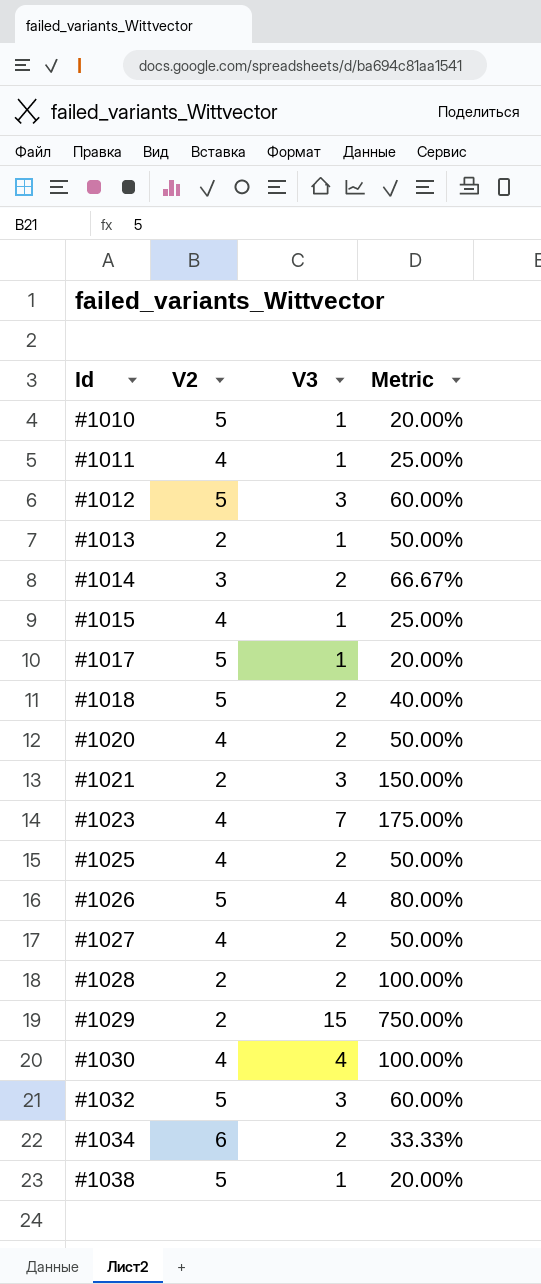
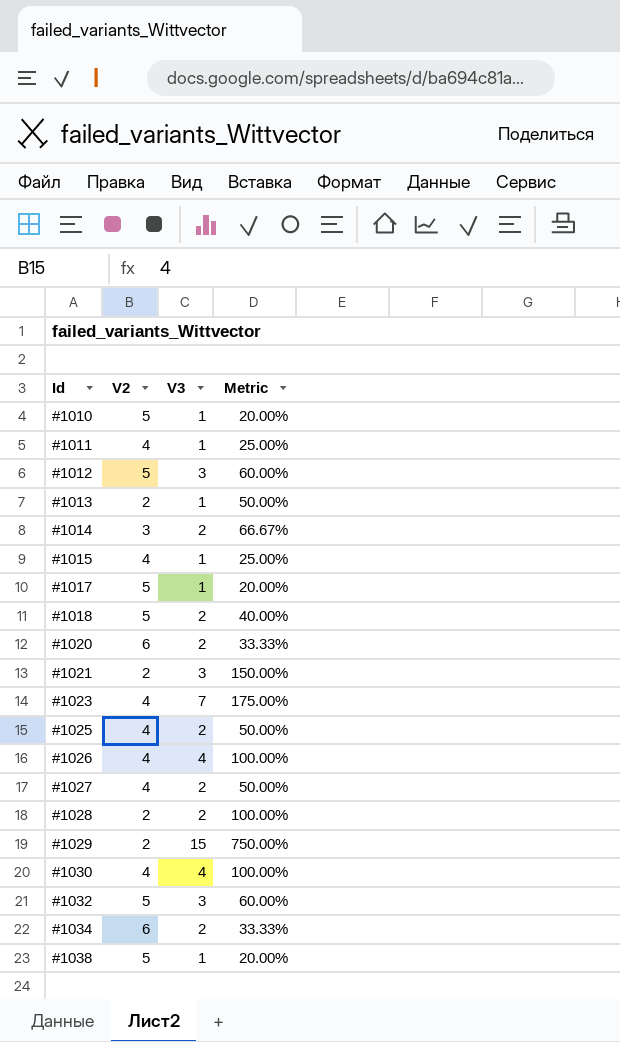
#1020 | V2: 4 -> 6
#1020 | Metric: 50.00% -> 33.33%
#1026 | V2: 5 -> 4
#1026 | Metric: 80.00% -> 100.00%

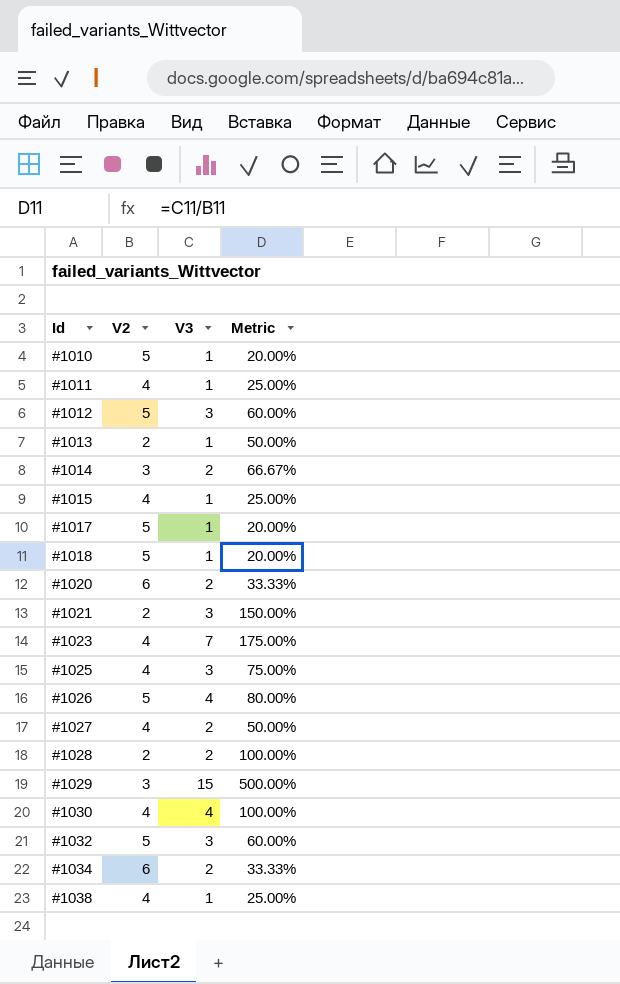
#1018 | V3: 2 -> 1
#1018 | Metric: 40.00% -> 20.00%
#1025 | V3: 2 -> 3
#1025 | Metric: 50.00% -> 75.00%
#1026 | V2: 4 -> 5
#1026 | Metric: 100.00% -> 80.00%
#1029 | V2: 2 -> 3
#1029 | Metric: 750.00% -> 500.00%
#1038 | V2: 5 -> 4
#1038 | Metric: 20.00% -> 25.00%

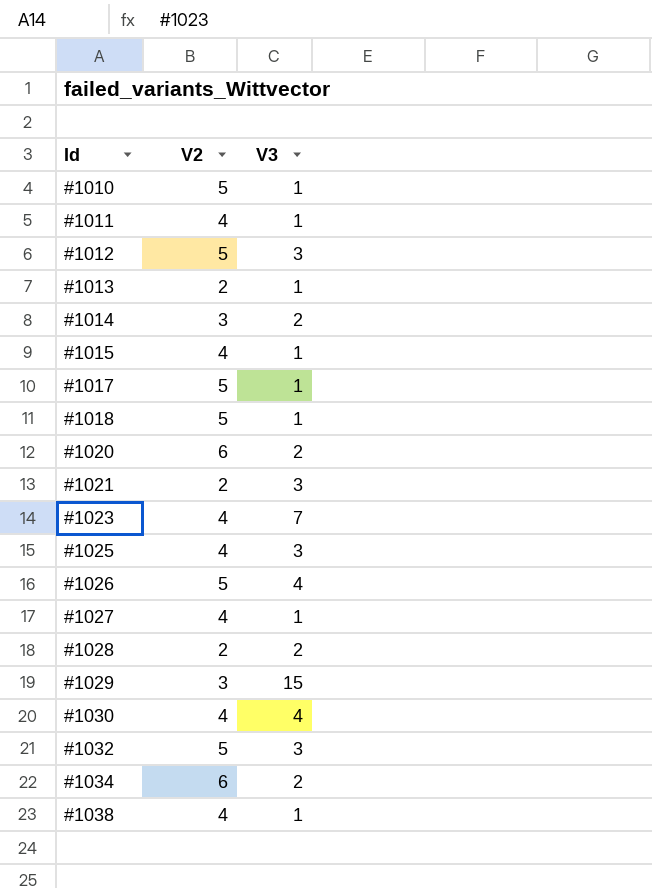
column Metric | formula: [V3] / [V2] -> none
#1027 | V3: 2 -> 1

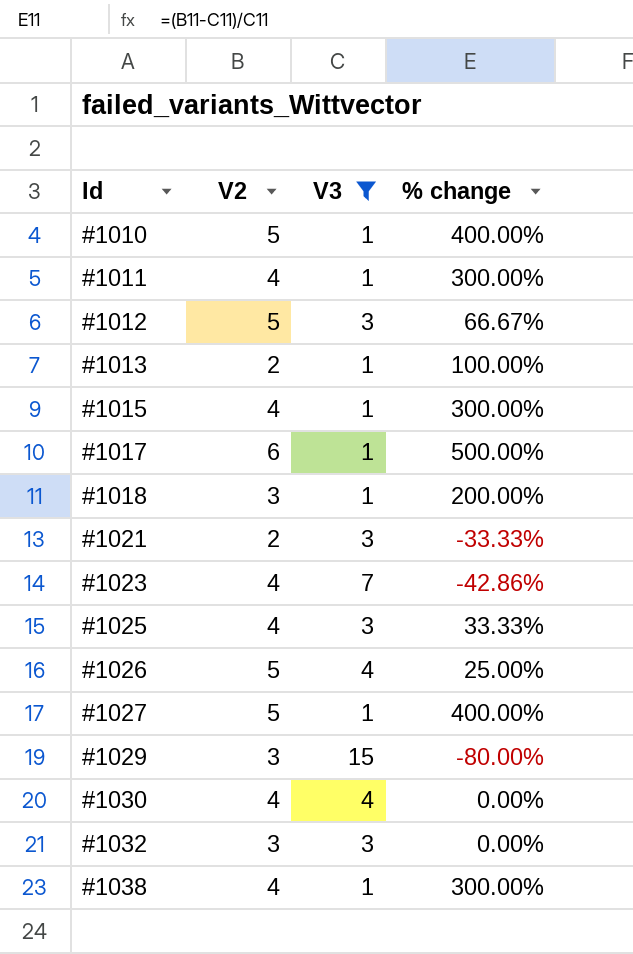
filter: none -> V3 != 2
column % change | formula: none -> ([V2] - [V3]) / [V3]
#1017 | V2: 5 -> 6
#1018 | V2: 5 -> 3
#1027 | V2: 4 -> 5
#1032 | V2: 5 -> 3

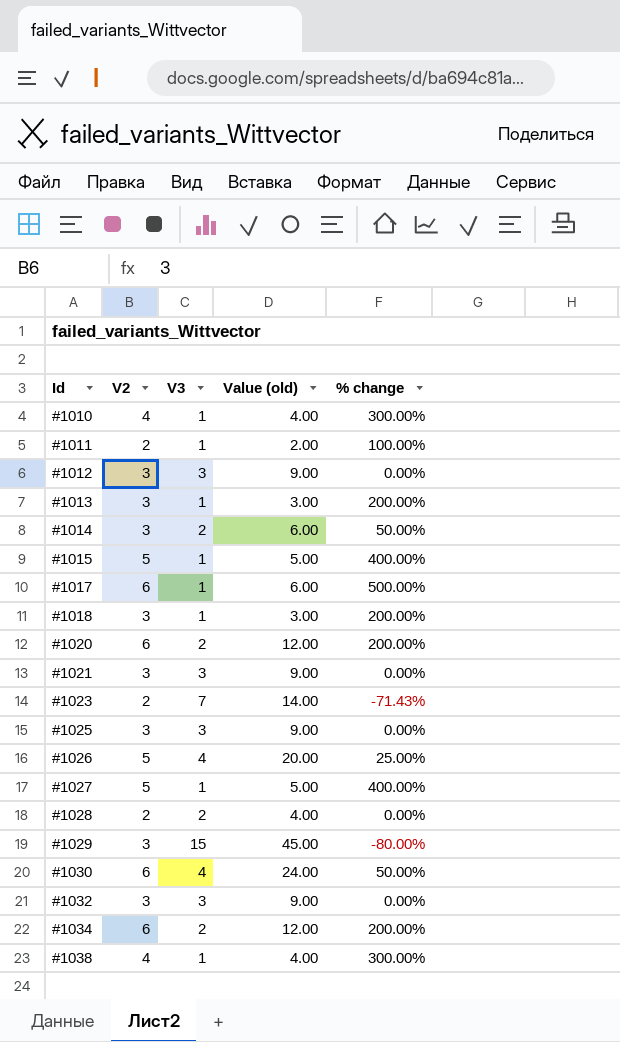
filter: V3 != 2 -> none
column Value (old) | formula: none -> [V2] * [V3]
#1010 | V2: 5 -> 4
#1010 | % change: 400.00% -> 300.00%
#1011 | V2: 4 -> 2
#1011 | % change: 300.00% -> 100.00%
#1012 | V2: 5 -> 3
#1012 | % change: 66.67% -> 0.00%
#1013 | V2: 2 -> 3
#1013 | % change: 100.00% -> 200.00%
#1015 | V2: 4 -> 5
#1015 | % change: 300.00% -> 400.00%
#1021 | V2: 2 -> 3
#1021 | % change: -33.33% -> 0.00%
#1023 | V2: 4 -> 2
#1023 | % change: -42.86% -> -71.43%
#1025 | V2: 4 -> 3
#1025 | % change: 33.33% -> 0.00%
#1030 | V2: 4 -> 6
#1030 | % change: 0.00% -> 50.00%

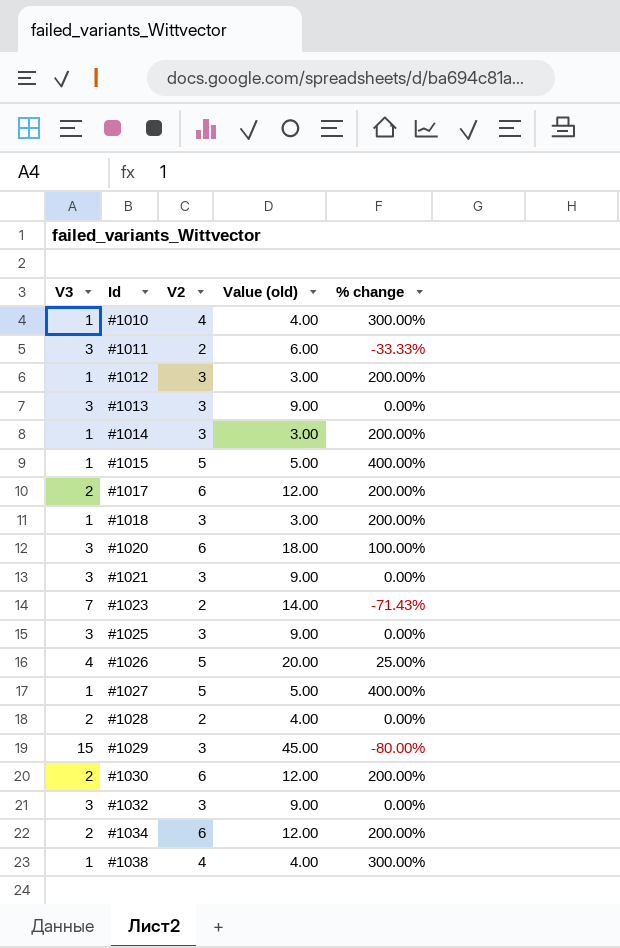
column V3 | position: 3 -> 1
#1011 | V3: 1 -> 3
#1011 | Value (old): 2.00 -> 6.00
#1011 | % change: 100.00% -> -33.33%
#1012 | V3: 3 -> 1
#1012 | Value (old): 9.00 -> 3.00
#1012 | % change: 0.00% -> 200.00%
#1013 | V3: 1 -> 3
#1013 | Value (old): 3.00 -> 9.00
#1013 | % change: 200.00% -> 0.00%
#1014 | V3: 2 -> 1
#1014 | Value (old): 6.00 -> 3.00
#1014 | % change: 50.00% -> 200.00%
#1017 | V3: 1 -> 2
#1017 | Value (old): 6.00 -> 12.00
#1017 | % change: 500.00% -> 200.00%
#1020 | V3: 2 -> 3
#1020 | Value (old): 12.00 -> 18.00
#1020 | % change: 200.00% -> 100.00%
#1030 | V3: 4 -> 2
#1030 | Value (old): 24.00 -> 12.00
#1030 | % change: 50.00% -> 200.00%

